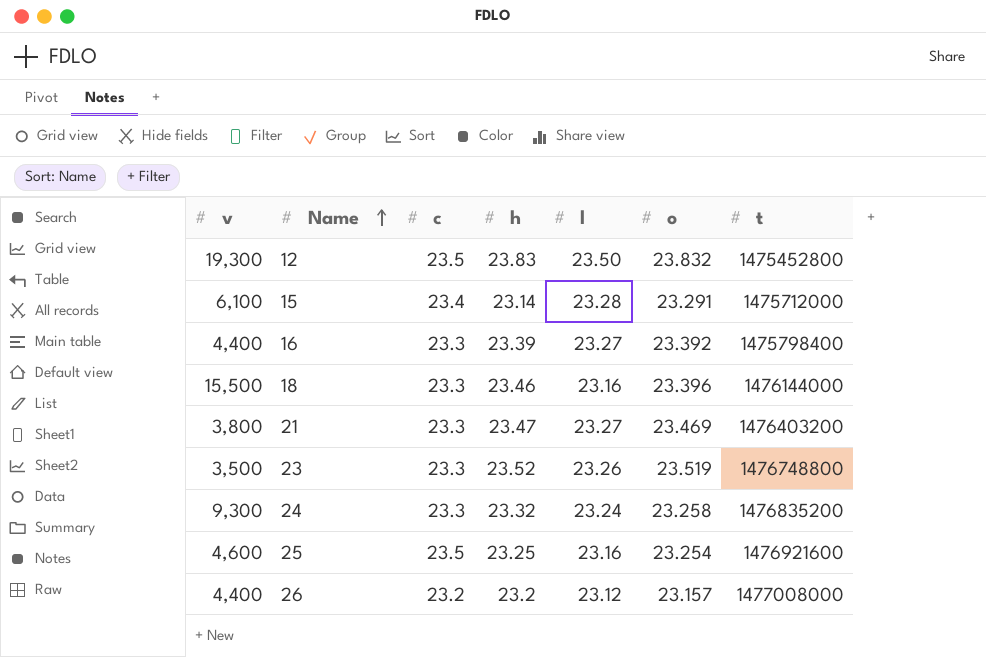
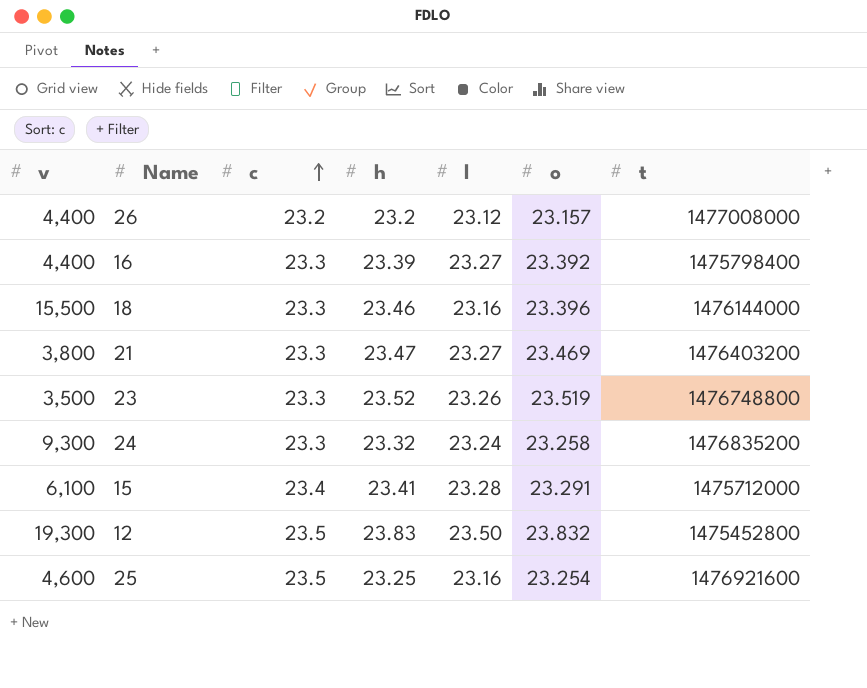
row order: Name ascending -> c ascending
15 | h: 23.14 -> 23.41

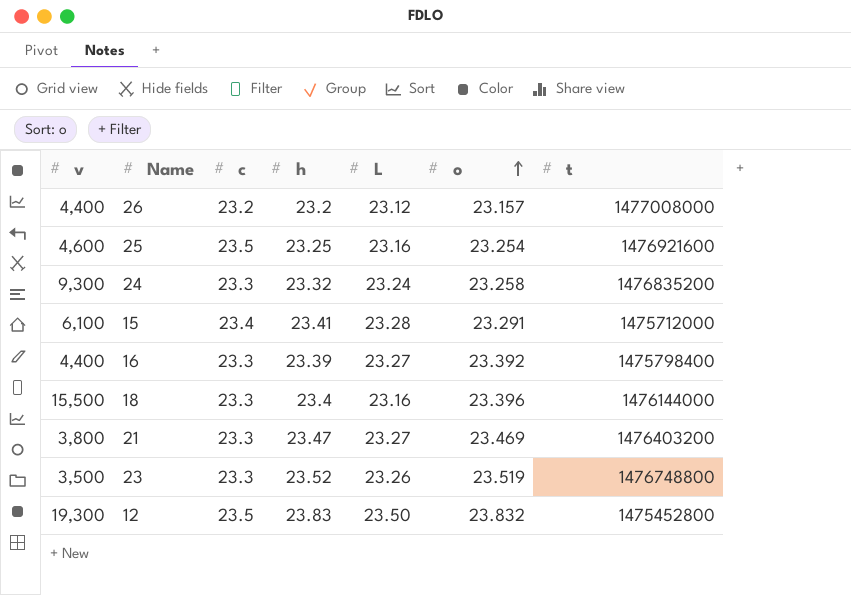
row order: c ascending -> o ascending
column name: l -> L
18 | h: 23.46 -> 23.4

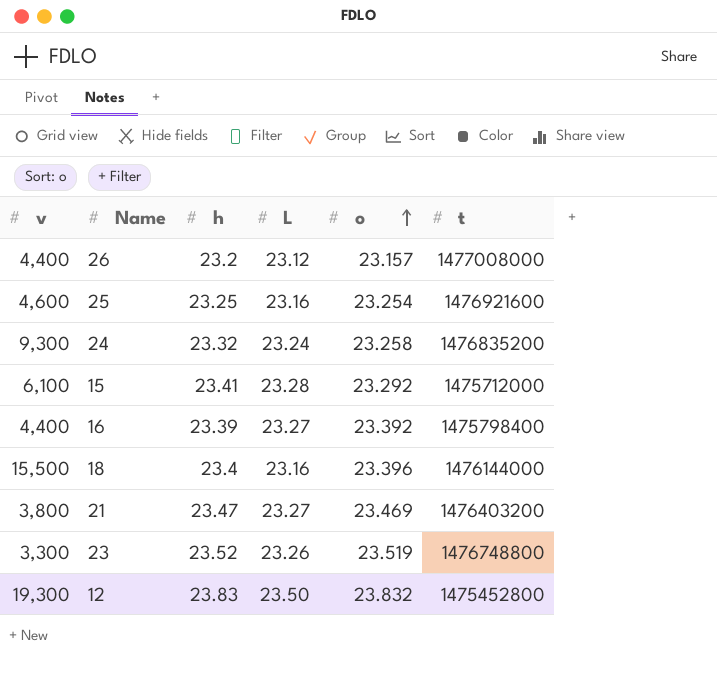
column c | position: 3 -> none
15 | o: 23.291 -> 23.292
23 | v: 3,500 -> 3,300

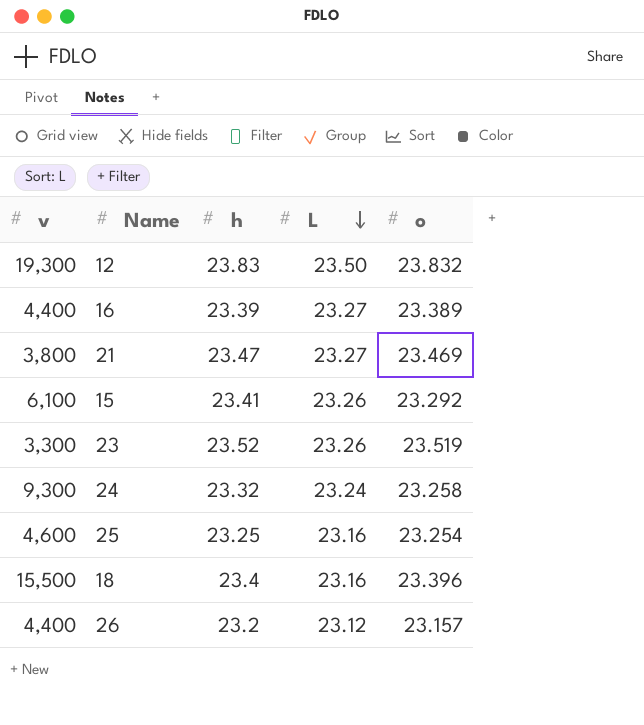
row order: o ascending -> L descending
column t | position: 6 -> none
16 | o: 23.392 -> 23.389
15 | L: 23.28 -> 23.26

